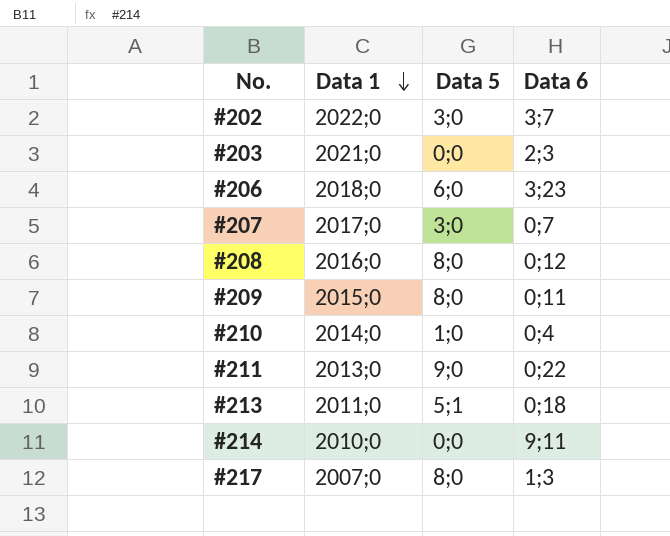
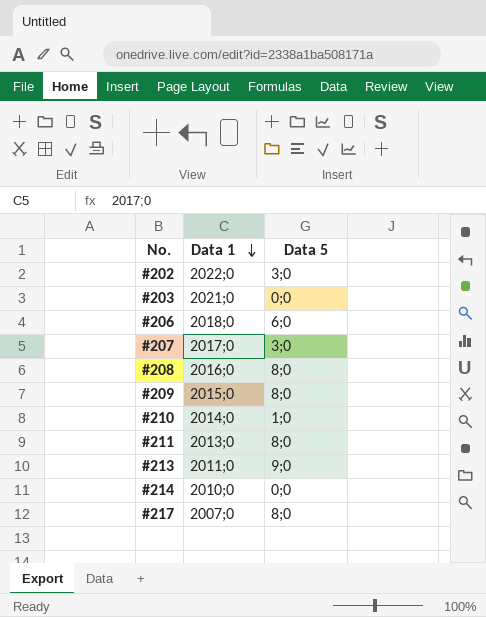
column Data 6 | position: 4 -> none
#211 | Data 5: 9;0 -> 8;0
#213 | Data 5: 5;1 -> 9;0

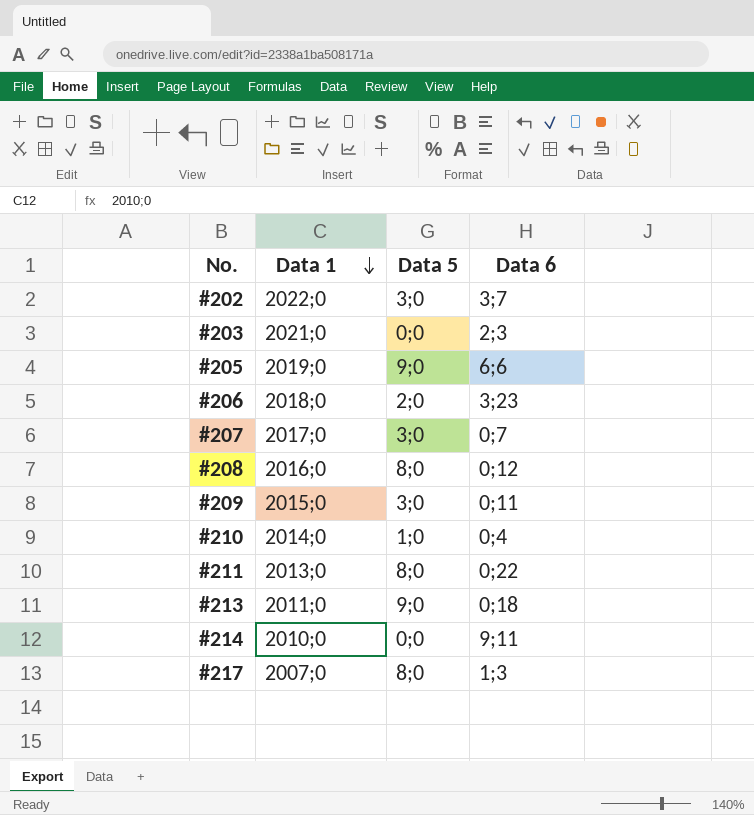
column Data 6 | position: none -> 4
row #205: none -> 2019;0 | 9;0 | 6;6
#206 | Data 5: 6;0 -> 2;0
#209 | Data 5: 8;0 -> 3;0

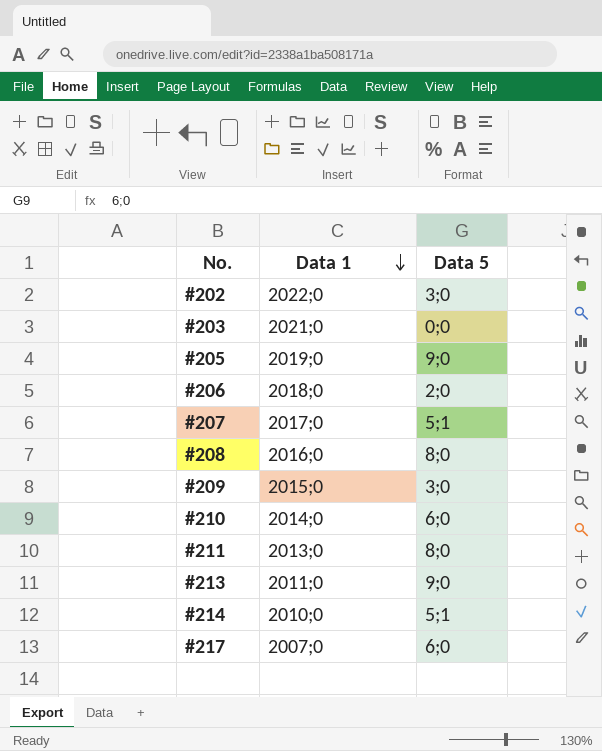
column Data 6 | position: 4 -> none
#207 | Data 5: 3;0 -> 5;1
#210 | Data 5: 1;0 -> 6;0
#214 | Data 5: 0;0 -> 5;1
#217 | Data 5: 8;0 -> 6;0

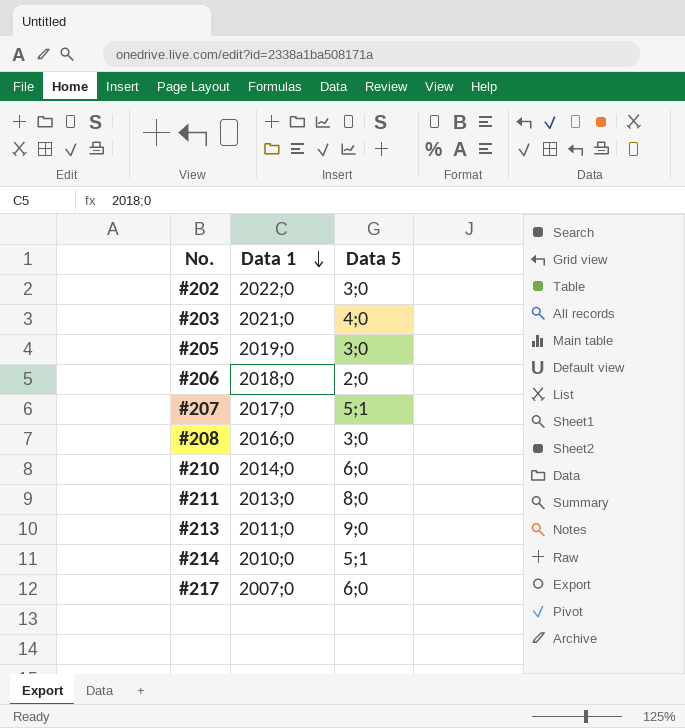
row #209: 2015;0 | 3;0 -> none
#203 | Data 5: 0;0 -> 4;0
#205 | Data 5: 9;0 -> 3;0
#208 | Data 5: 8;0 -> 3;0

